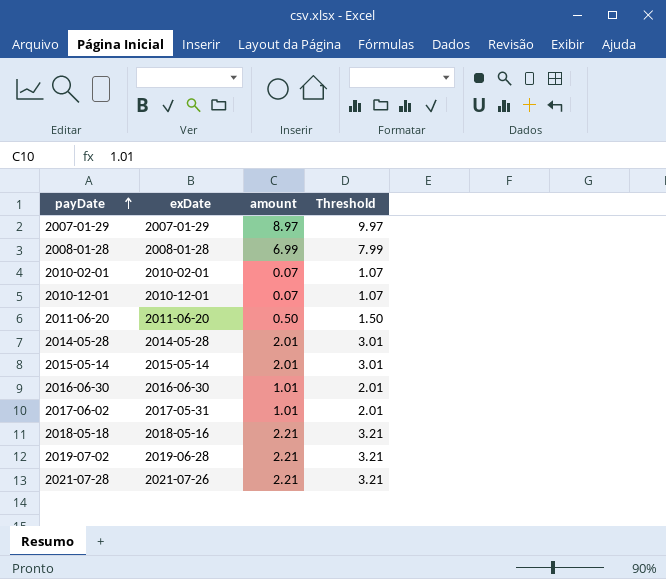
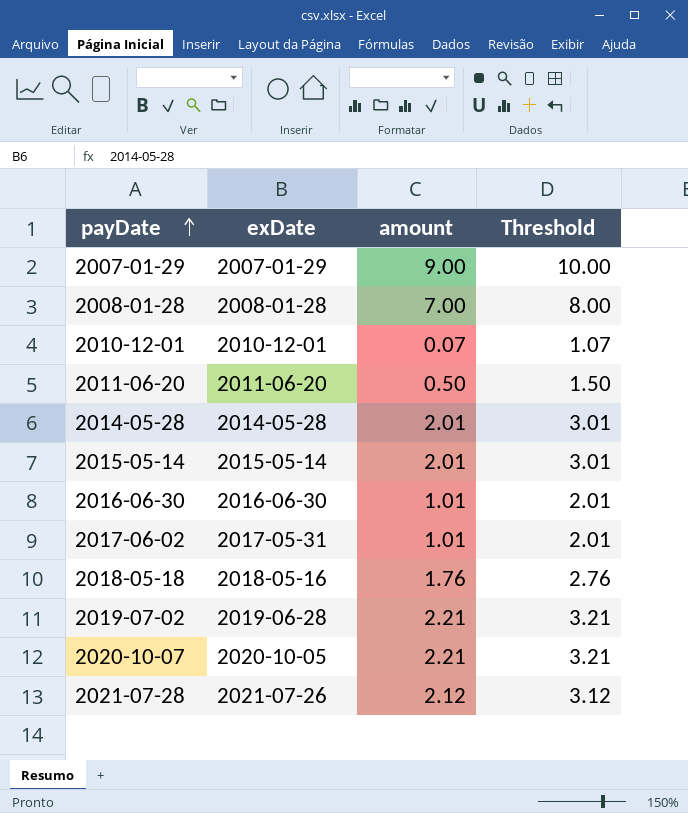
row 2010-02-01: 2010-02-01 | 0.07 | 1.07 -> none
2007-01-29 | amount: 8.97 -> 9.00
2007-01-29 | Threshold: 9.97 -> 10.00
2008-01-28 | amount: 6.99 -> 7.00
2008-01-28 | Threshold: 7.99 -> 8.00
2018-05-18 | amount: 2.21 -> 1.76
2018-05-18 | Threshold: 3.21 -> 2.76
row 2020-10-07: none -> 2020-10-05 | 2.21 | 3.21
2021-07-28 | amount: 2.21 -> 2.12
2021-07-28 | Threshold: 3.21 -> 3.12

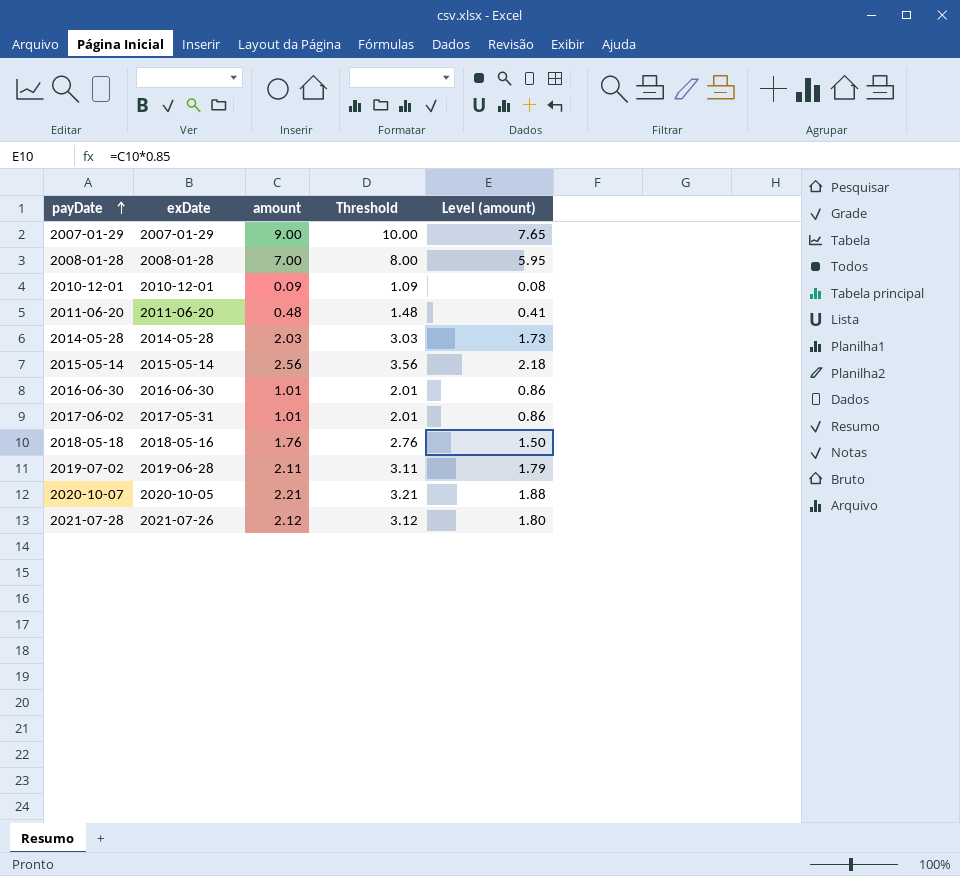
column Level (amount) | formula: none -> [amount] * 0.85
2010-12-01 | amount: 0.07 -> 0.09
2010-12-01 | Threshold: 1.07 -> 1.09
2011-06-20 | amount: 0.50 -> 0.48
2011-06-20 | Threshold: 1.50 -> 1.48
2014-05-28 | amount: 2.01 -> 2.03
2014-05-28 | Threshold: 3.01 -> 3.03
2015-05-14 | amount: 2.01 -> 2.56
2015-05-14 | Threshold: 3.01 -> 3.56
2019-07-02 | amount: 2.21 -> 2.11
2019-07-02 | Threshold: 3.21 -> 3.11

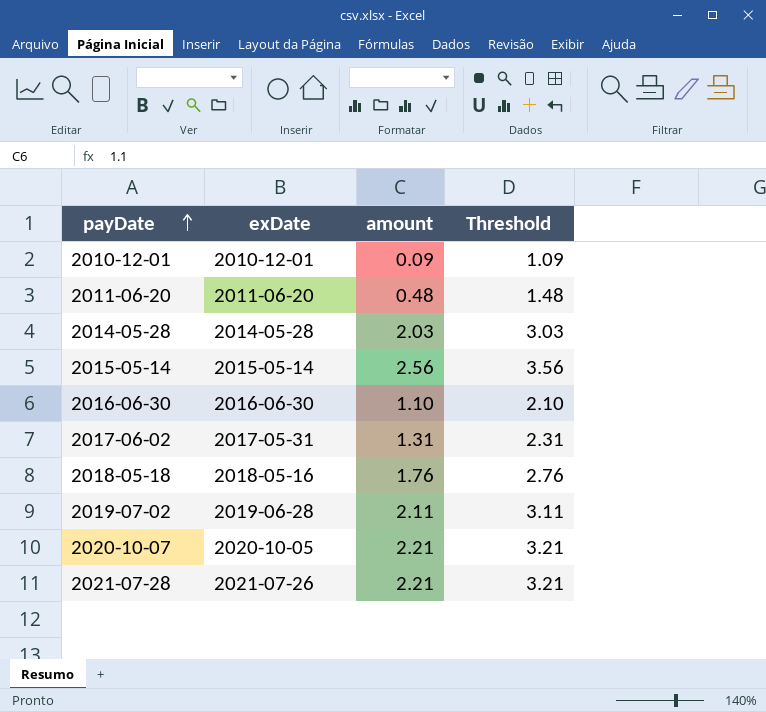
column Level (amount) | formula: [amount] * 0.85 -> none
row 2007-01-29: 2007-01-29 | 9.00 | 10.00 | 7.65 -> none
row 2008-01-28: 2008-01-28 | 7.00 | 8.00 | 5.95 -> none
2016-06-30 | amount: 1.01 -> 1.10
2016-06-30 | Threshold: 2.01 -> 2.10
2017-06-02 | amount: 1.01 -> 1.31
2017-06-02 | Threshold: 2.01 -> 2.31
2021-07-28 | amount: 2.12 -> 2.21
2021-07-28 | Threshold: 3.12 -> 3.21

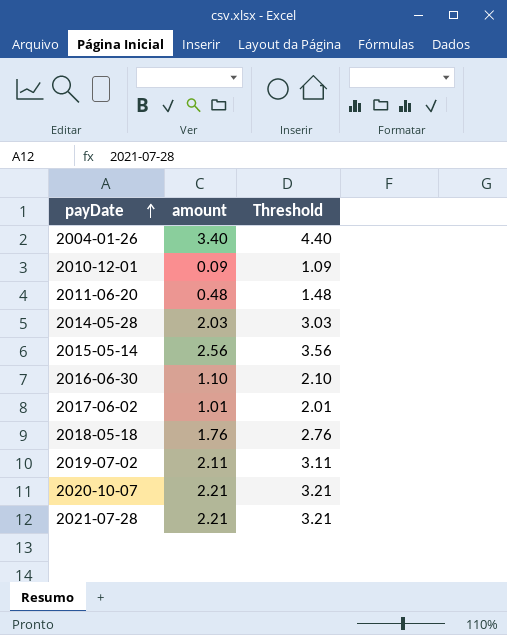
column exDate | position: 2 -> none
row 2004-01-26: none -> 3.40 | 4.40
2017-06-02 | amount: 1.31 -> 1.01
2017-06-02 | Threshold: 2.31 -> 2.01

